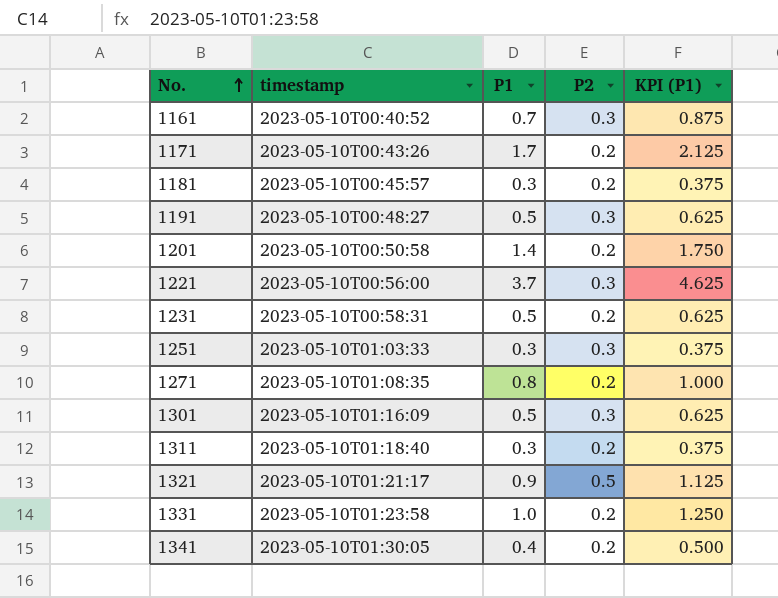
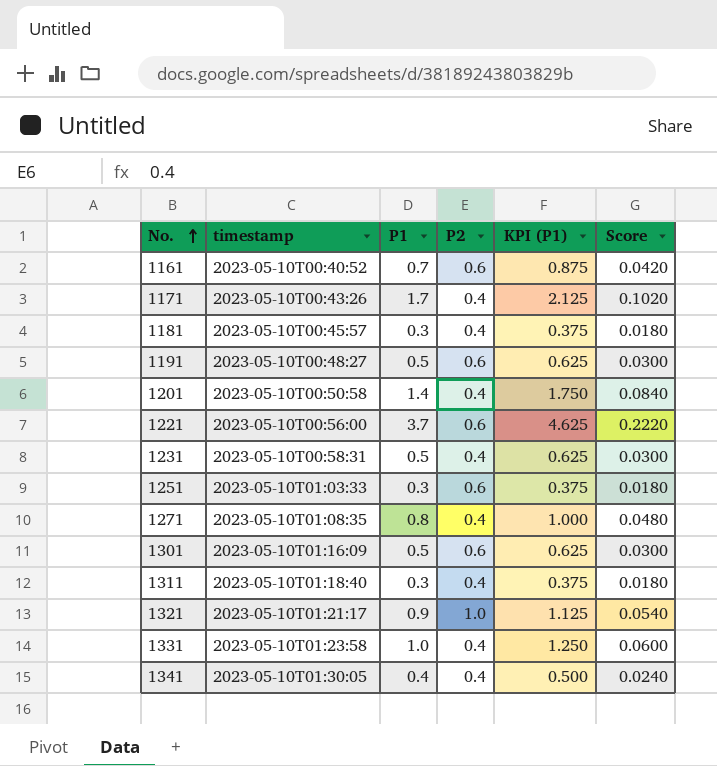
column Score | formula: none -> [P1] * 0.06
1161 | P2: 0.3 -> 0.6
1171 | P2: 0.2 -> 0.4
1181 | P2: 0.2 -> 0.4
1191 | P2: 0.3 -> 0.6
1201 | P2: 0.2 -> 0.4
1221 | P2: 0.3 -> 0.6
1231 | P2: 0.2 -> 0.4
1251 | P2: 0.3 -> 0.6
1271 | P2: 0.2 -> 0.4
1301 | P2: 0.3 -> 0.6
1311 | P2: 0.2 -> 0.4
1321 | P2: 0.5 -> 1.0
1331 | P2: 0.2 -> 0.4
1341 | P2: 0.2 -> 0.4

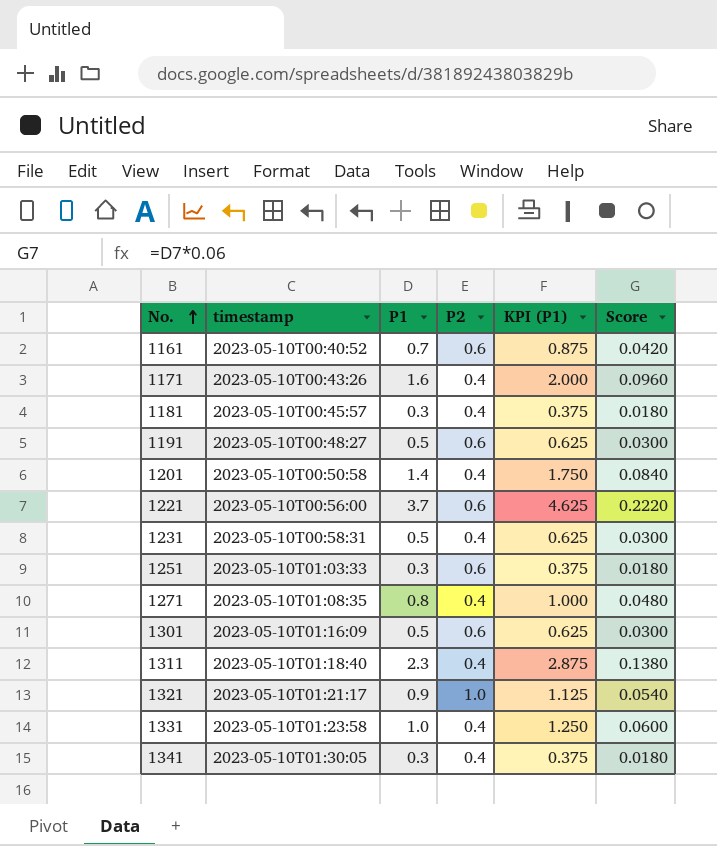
1171 | P1: 1.7 -> 1.6
1171 | KPI (P1): 2.125 -> 2.000
1171 | Score: 0.1020 -> 0.0960
1311 | P1: 0.3 -> 2.3
1311 | KPI (P1): 0.375 -> 2.875
1311 | Score: 0.0180 -> 0.1380
1341 | P1: 0.4 -> 0.3
1341 | KPI (P1): 0.500 -> 0.375
1341 | Score: 0.0240 -> 0.0180

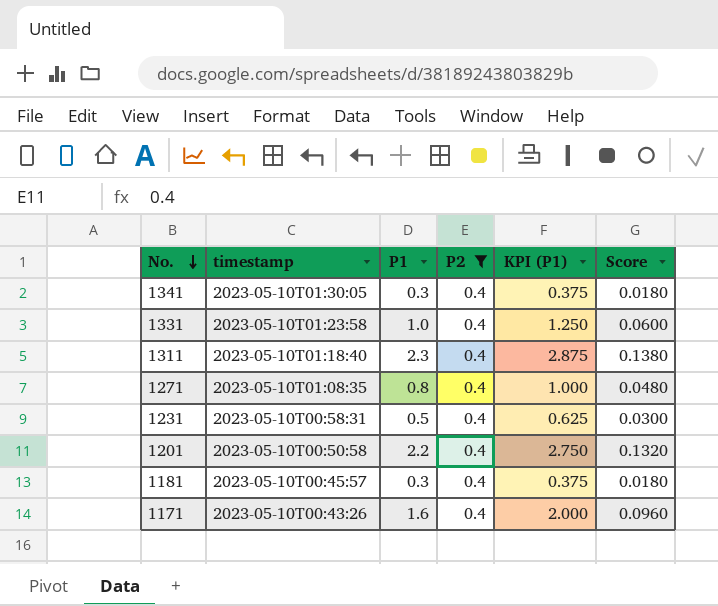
filter: none -> P2 = 0.4
row order: No. ascending -> No. descending
1201 | P1: 1.4 -> 2.2
1201 | KPI (P1): 1.750 -> 2.750
1201 | Score: 0.0840 -> 0.1320

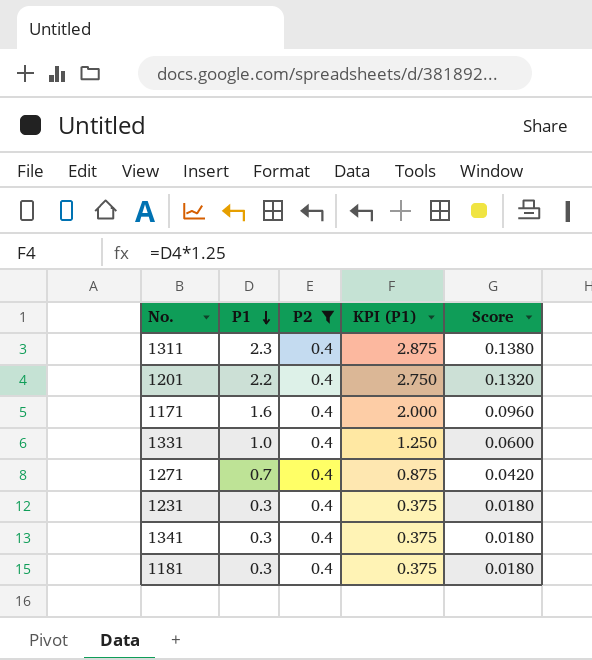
row order: No. descending -> P1 descending
column timestamp | position: 2 -> none
1271 | P1: 0.8 -> 0.7
1271 | KPI (P1): 1.000 -> 0.875
1271 | Score: 0.0480 -> 0.0420
1231 | P1: 0.5 -> 0.3
1231 | KPI (P1): 0.625 -> 0.375
1231 | Score: 0.0300 -> 0.0180

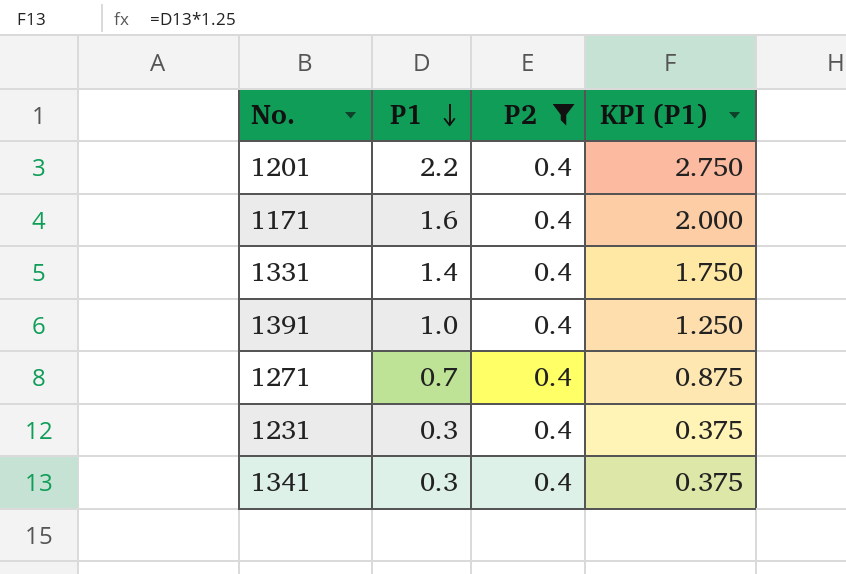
column Score | formula: [P1] * 0.06 -> none
row 1311: 2.3 | 0.4 | 2.875 | 0.1380 -> none
row 1181: 0.3 | 0.4 | 0.375 | 0.0180 -> none
1331 | P1: 1.0 -> 1.4
1331 | KPI (P1): 1.250 -> 1.750
row 1391: none -> 1.0 | 0.4 | 1.250

